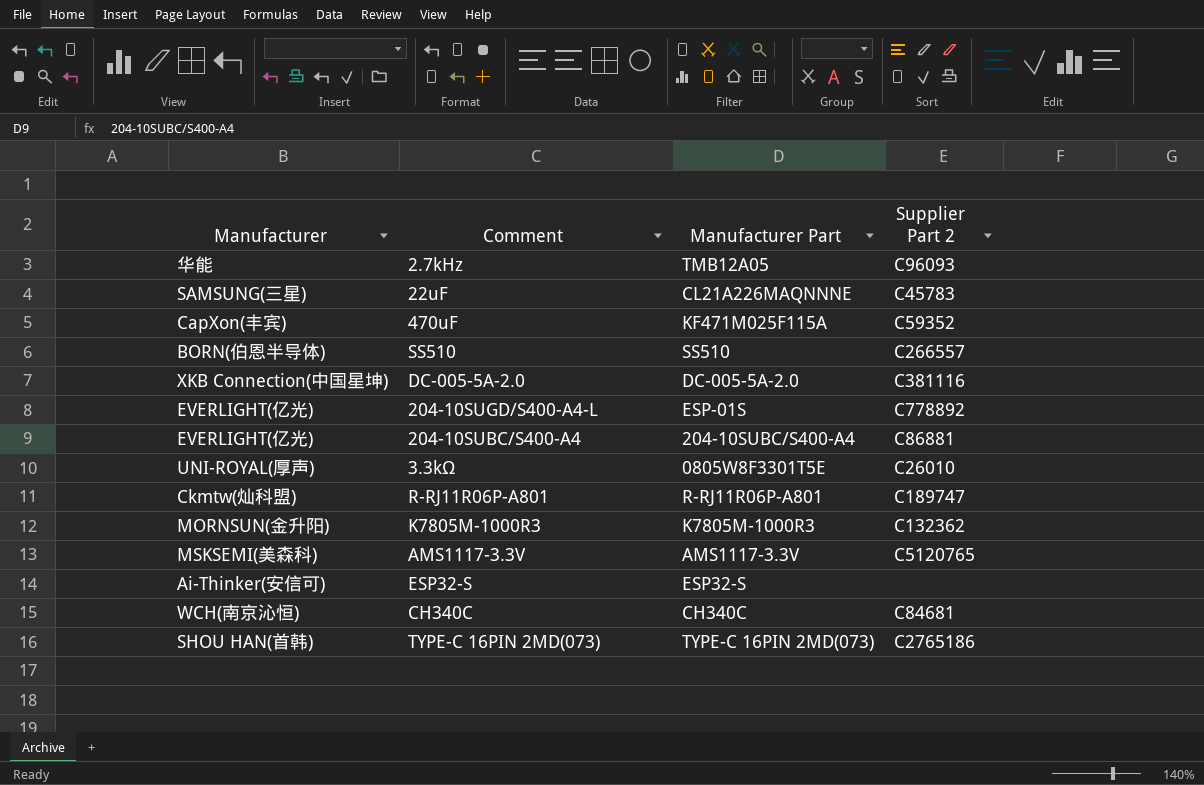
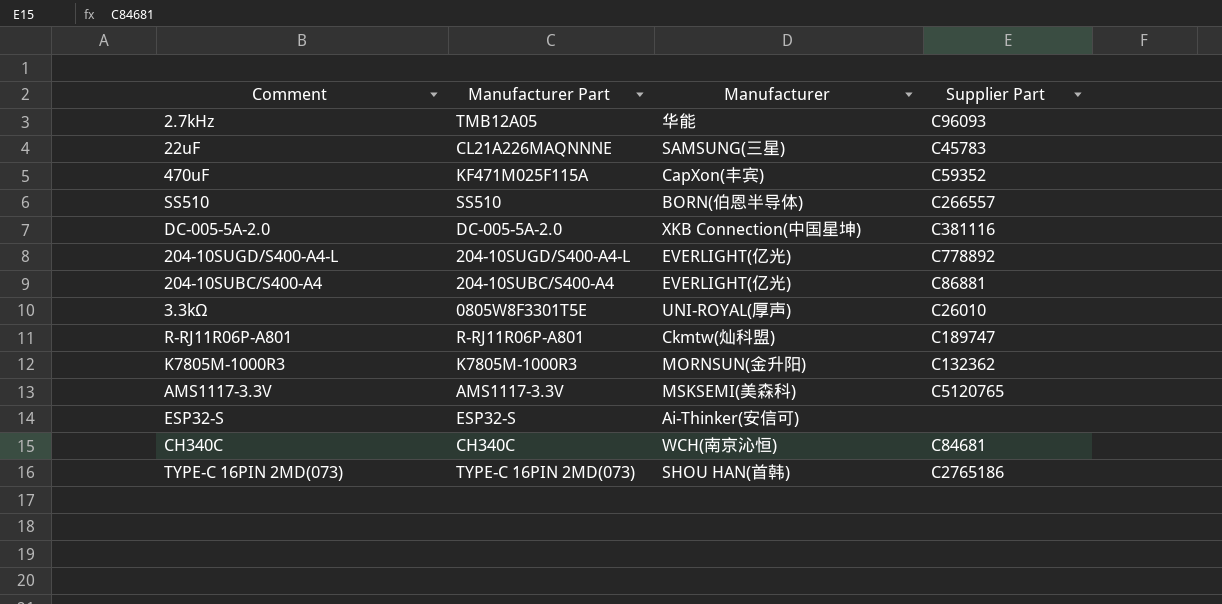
column Manufacturer | position: 1 -> 3
column name: Supplier Part 2 -> Supplier Part
204-10SUGD/S400-A4-L | Manufacturer Part: ESP-01S -> 204-10SUGD/S400-A4-L

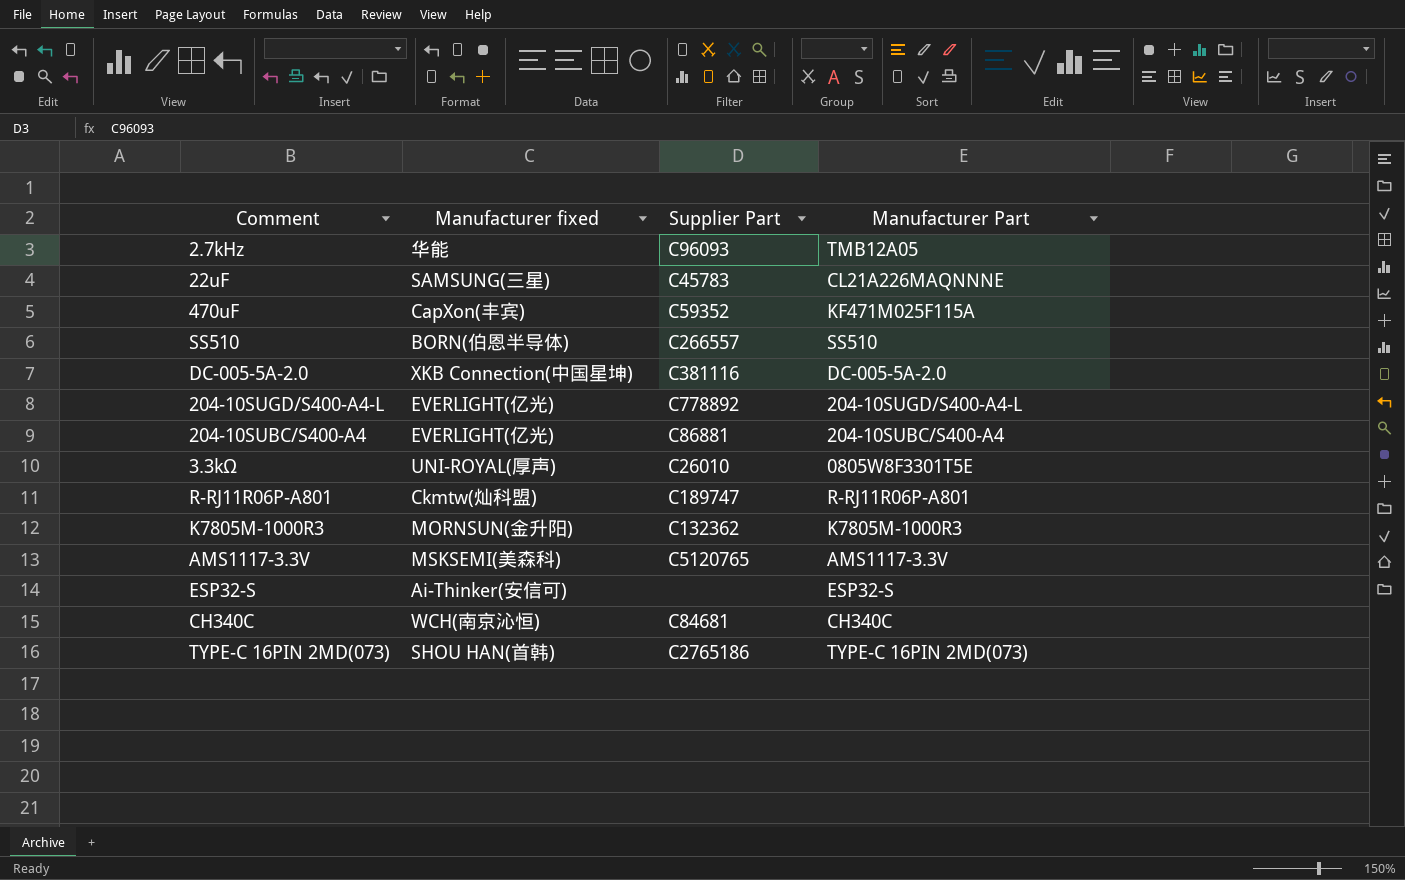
column name: Manufacturer -> Manufacturer fixed
column Manufacturer Part | position: 2 -> 4

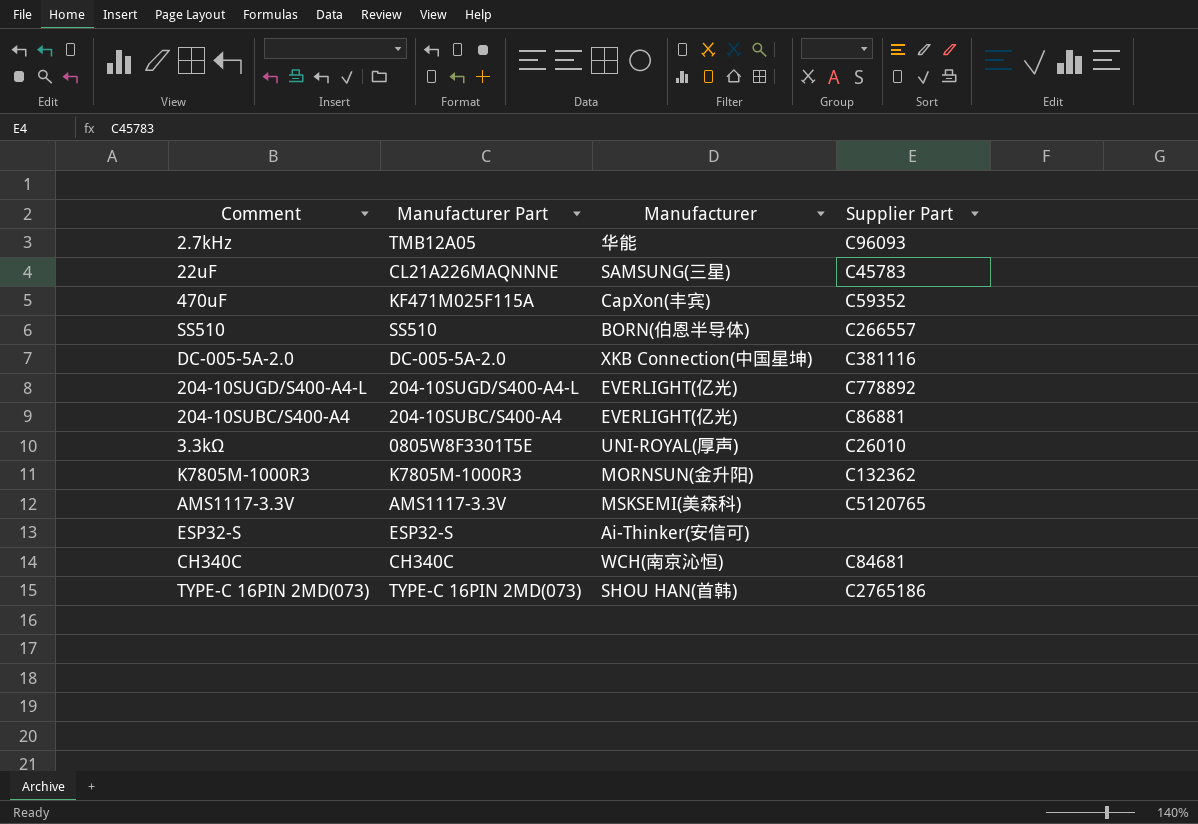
column Manufacturer Part | position: 4 -> 2
column name: Manufacturer fixed -> Manufacturer
row R-RJ11R06P-A801: Ckmtw(灿科盟) | C189747 | R-RJ11R06P-A801 -> none

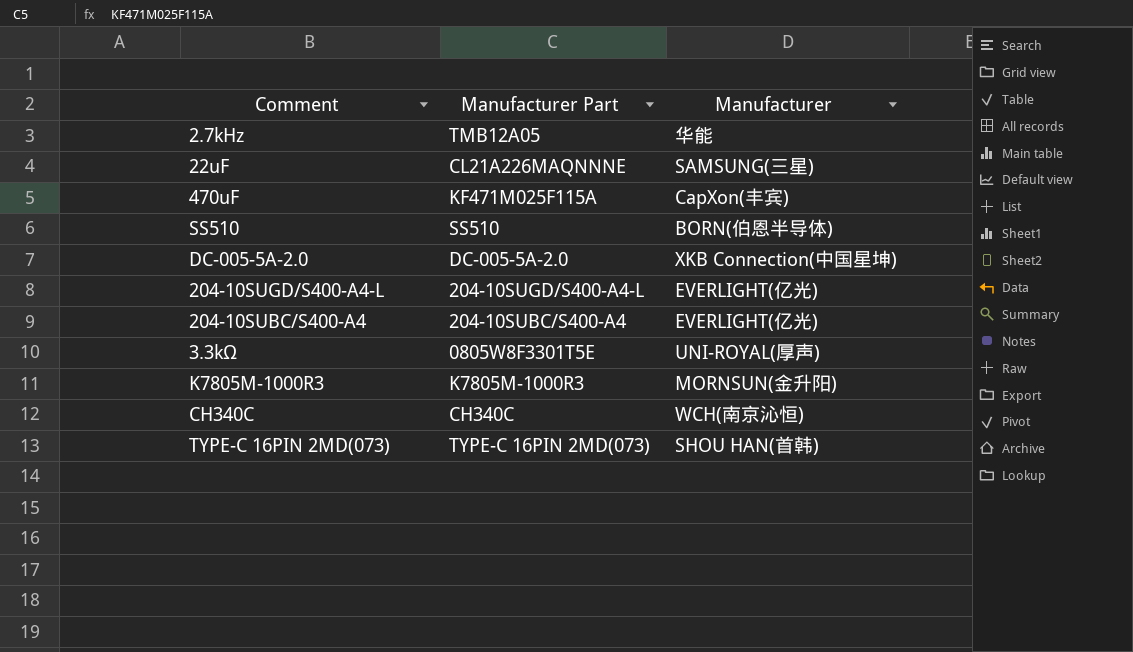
column Supplier Part | position: 4 -> none
row AMS1117-3.3V: AMS1117-3.3V | MSKSEMI(美森科) | C5120765 -> none
row ESP32-S: ESP32-S | Ai-Thinker(安信可) | none -> none

